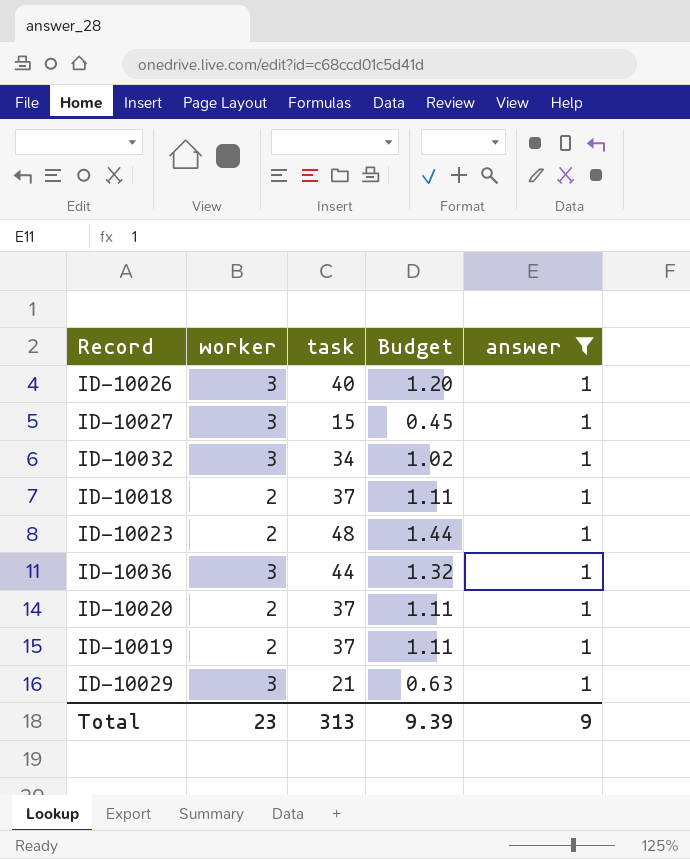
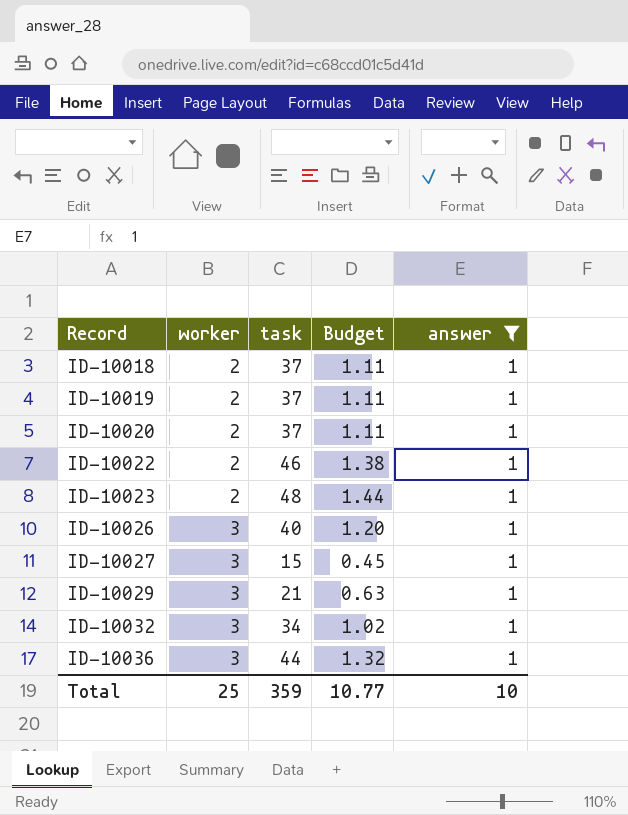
row order: none -> Record ascending
row ID-10022: none -> 2 | 46 | 1.38 | 1
Total | worker: 23 -> 25
Total | task: 313 -> 359
Total | Budget: 9.39 -> 10.77
Total | answer: 9 -> 10

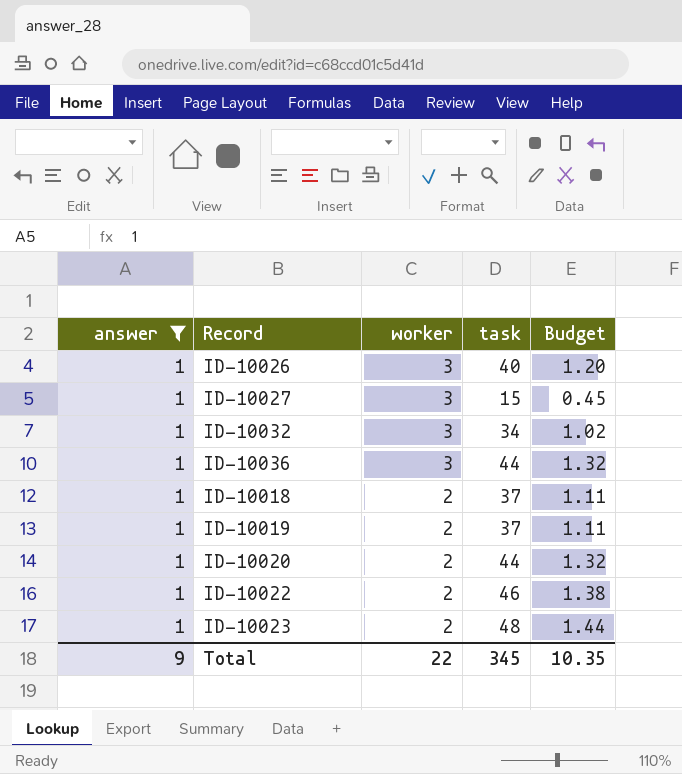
row order: Record ascending -> worker descending
column answer | position: 5 -> 1
row ID-10029: 3 | 21 | 0.63 | 1 -> none
ID-10020 | task: 37 -> 44
ID-10020 | Budget: 1.11 -> 1.32
Total | answer: 10 -> 9
Total | worker: 25 -> 22
Total | task: 359 -> 345
Total | Budget: 10.77 -> 10.35

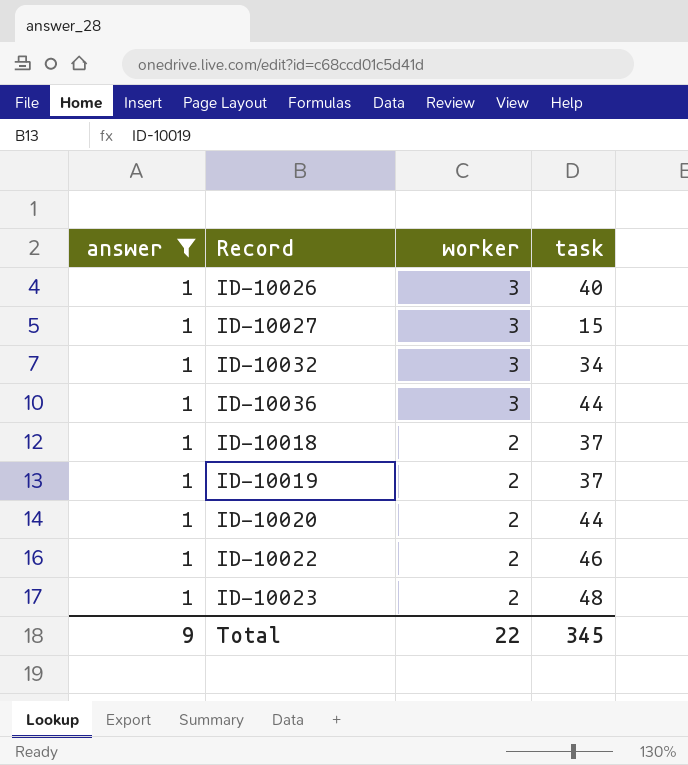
column Budget | formula: [task] * 0.03 -> none

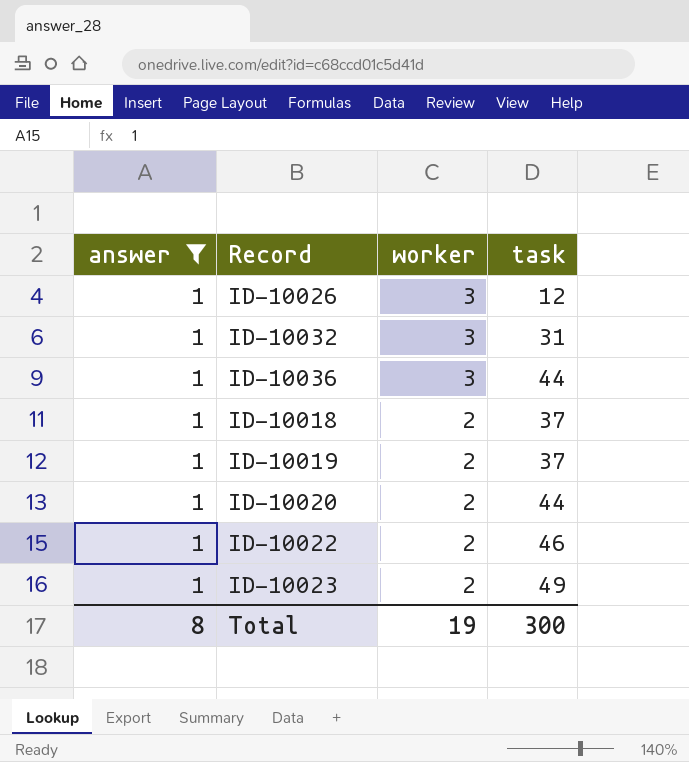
row ID-10027: 1 | 3 | 15 -> none
ID-10026 | task: 40 -> 12
ID-10032 | task: 34 -> 31
ID-10023 | task: 48 -> 49
Total | answer: 9 -> 8
Total | worker: 22 -> 19
Total | task: 345 -> 300

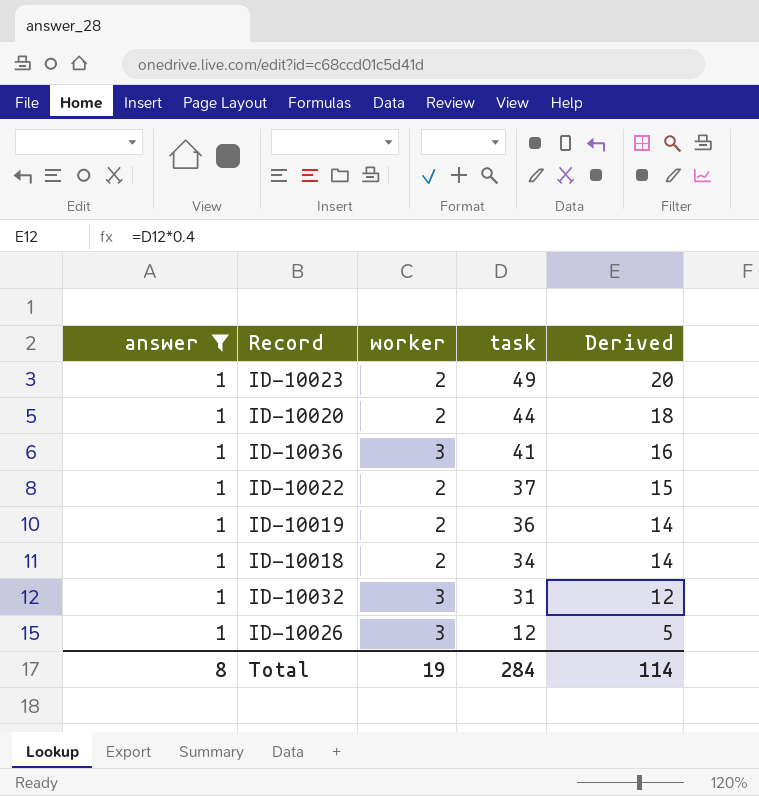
row order: worker descending -> task descending
column Derived | formula: none -> [task] * 0.4
ID-10036 | task: 44 -> 41
ID-10022 | task: 46 -> 37
ID-10019 | task: 37 -> 36
ID-10018 | task: 37 -> 34
Total | task: 300 -> 284

